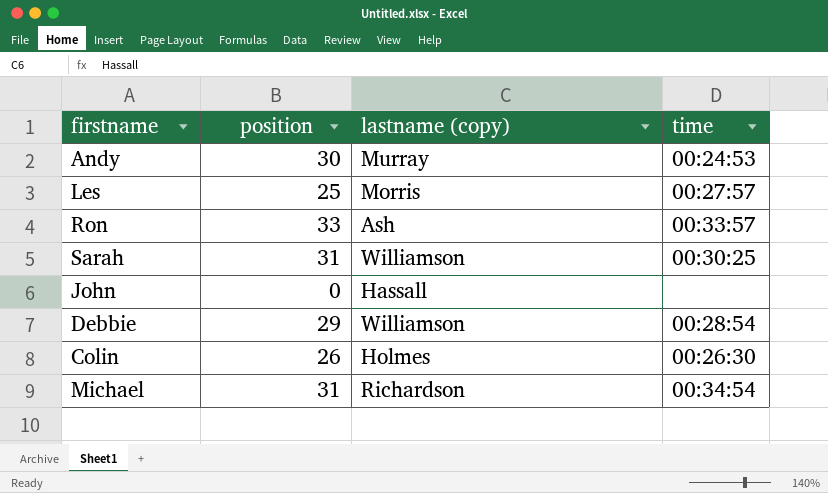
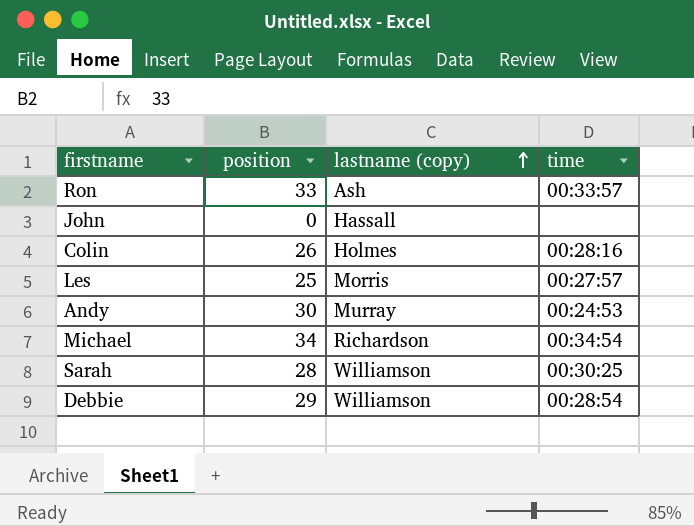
row order: none -> lastname (copy) ascending
Colin | time: 00:26:30 -> 00:28:16
Michael | position: 31 -> 34
Sarah | position: 31 -> 28

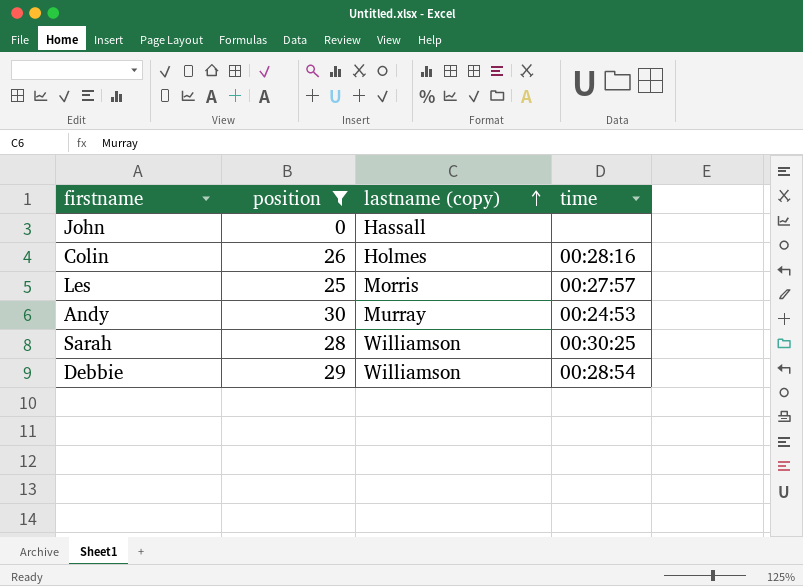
filter: none -> position <= 30

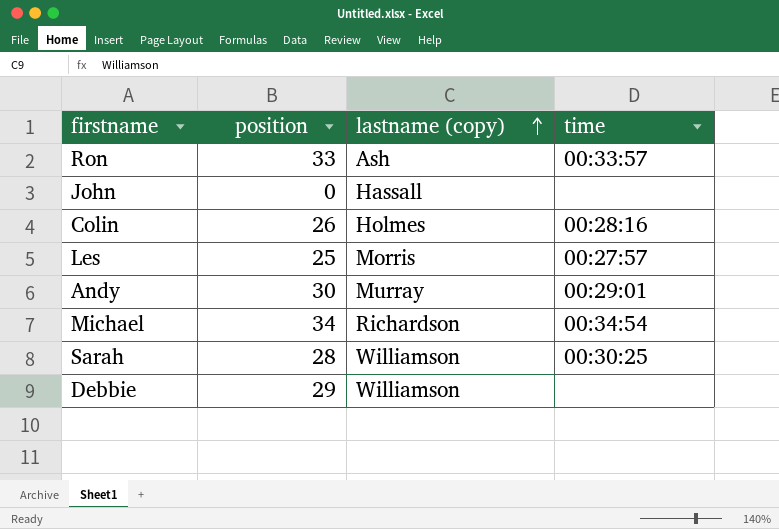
filter: position <= 30 -> none
Andy | time: 00:24:53 -> 00:29:01
Debbie | time: 00:28:54 -> none

